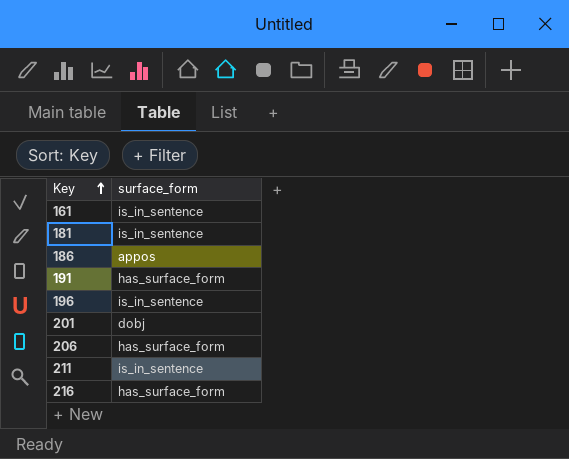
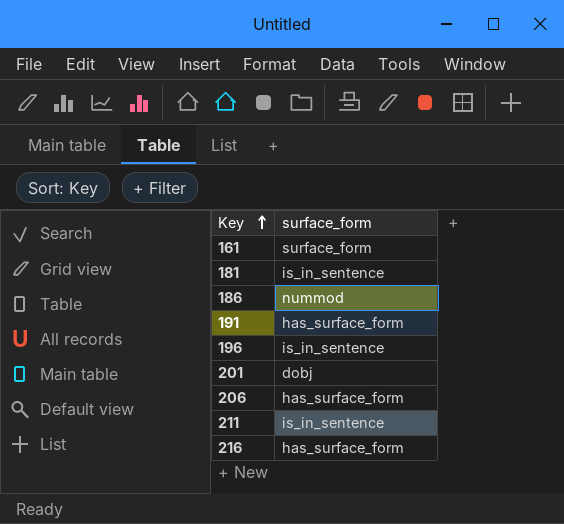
161 | surface_form: is_in_sentence -> surface_form
186 | surface_form: appos -> nummod

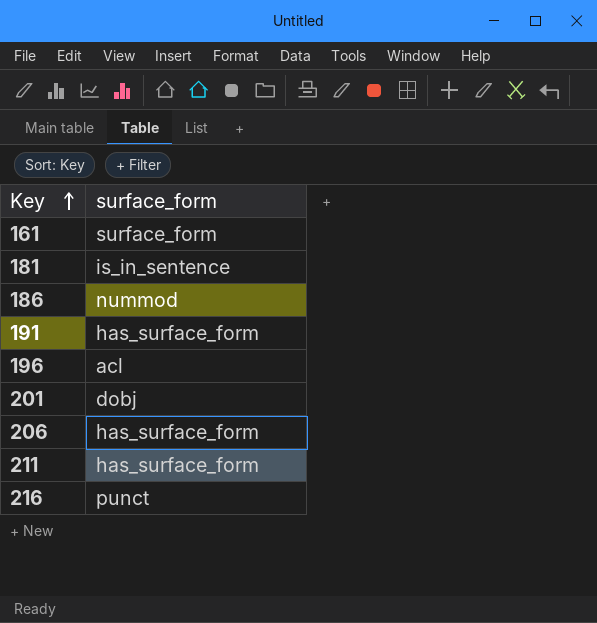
196 | surface_form: is_in_sentence -> acl
211 | surface_form: is_in_sentence -> has_surface_form
216 | surface_form: has_surface_form -> punct

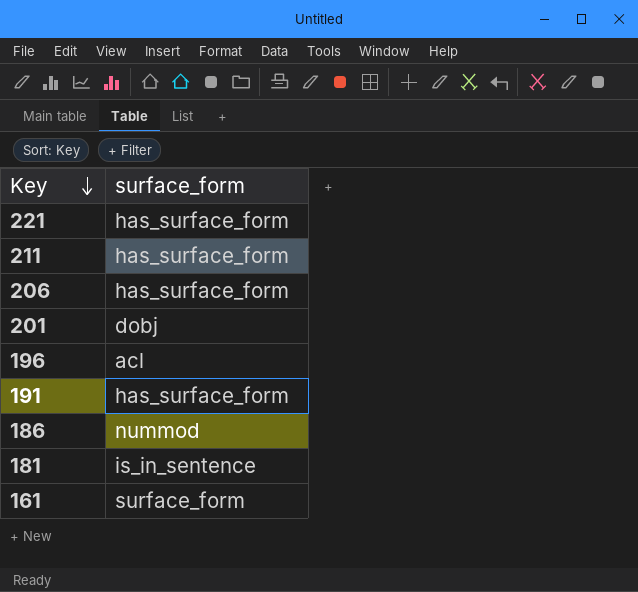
row order: Key ascending -> Key descending
row 216: punct -> none
row 221: none -> has_surface_form

